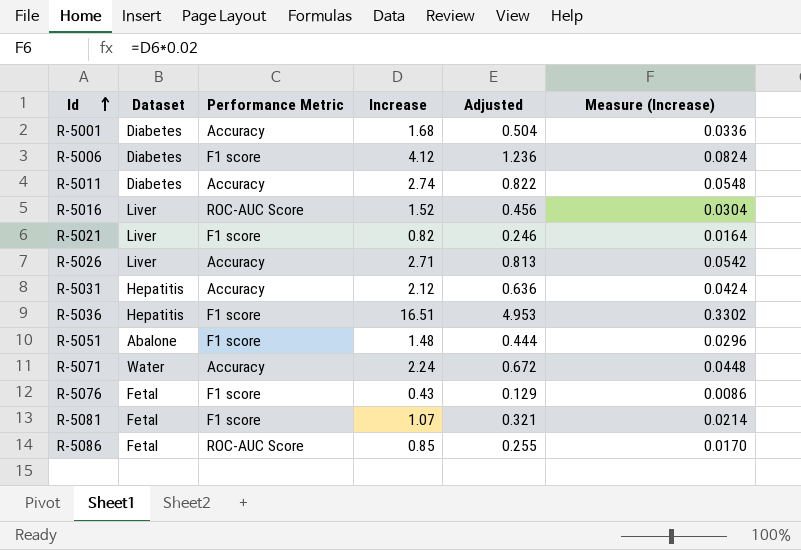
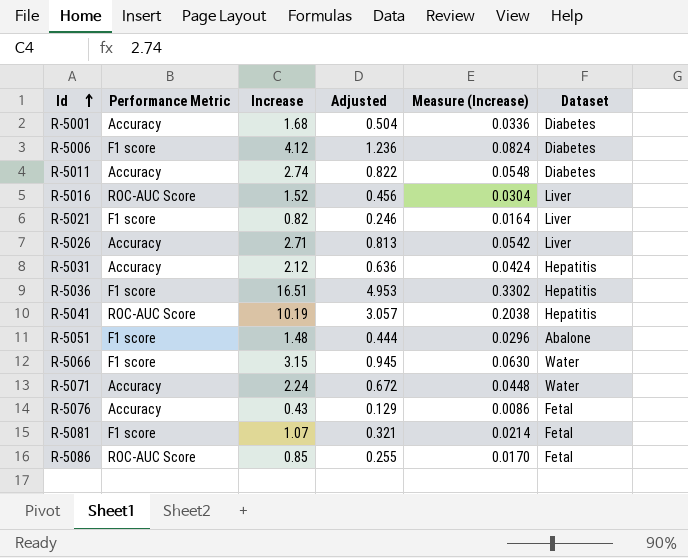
column Dataset | position: 2 -> 6
row R-5041: none -> ROC-AUC Score | 10.19 | 3.057 | 0.2038 | Hepatitis
row R-5066: none -> F1 score | 3.15 | 0.945 | 0.0630 | Water
R-5076 | Performance Metric: F1 score -> Accuracy

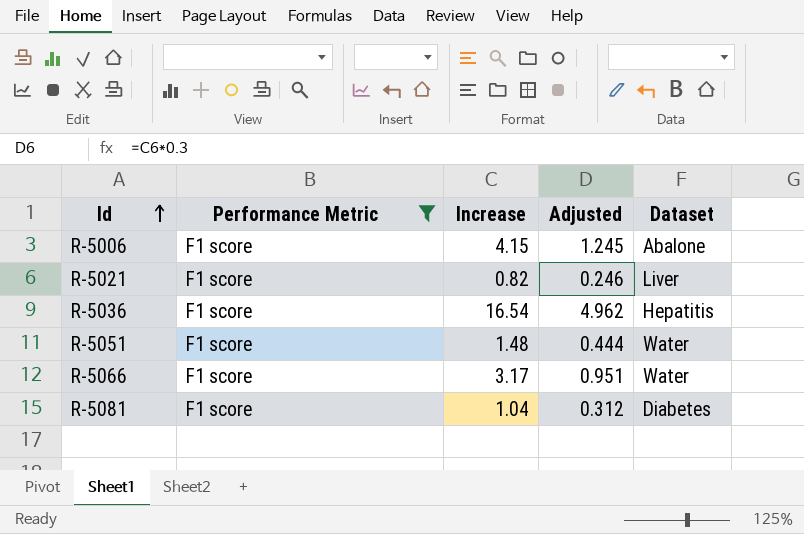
filter: none -> Performance Metric = F1 score
column Measure (Increase) | formula: [Increase] * 0.02 -> none
R-5006 | Increase: 4.12 -> 4.15
R-5006 | Adjusted: 1.236 -> 1.245
R-5006 | Dataset: Diabetes -> Abalone
R-5036 | Increase: 16.51 -> 16.54
R-5036 | Adjusted: 4.953 -> 4.962
R-5051 | Dataset: Abalone -> Water
R-5066 | Increase: 3.15 -> 3.17
R-5066 | Adjusted: 0.945 -> 0.951
R-5081 | Increase: 1.07 -> 1.04
R-5081 | Adjusted: 0.321 -> 0.312
R-5081 | Dataset: Fetal -> Diabetes

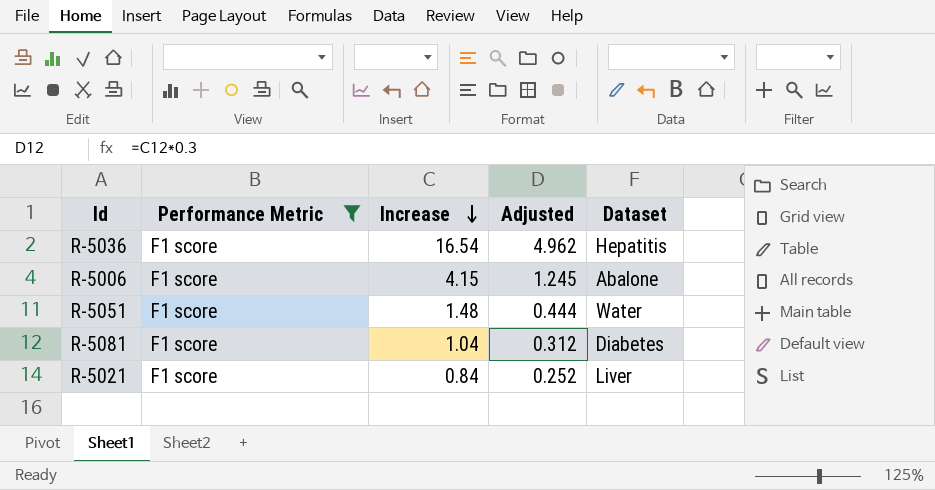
row order: Id ascending -> Increase descending
row R-5066: F1 score | 3.17 | 0.951 | Water -> none
R-5021 | Increase: 0.82 -> 0.84
R-5021 | Adjusted: 0.246 -> 0.252

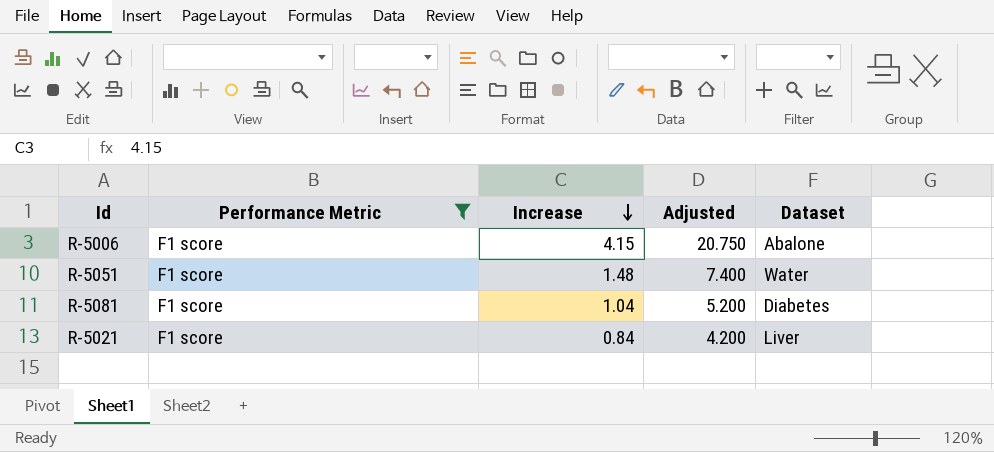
column Adjusted | formula: [Increase] * 0.3 -> [Increase] * 5
row R-5036: F1 score | 16.54 | 4.962 | Hepatitis -> none

